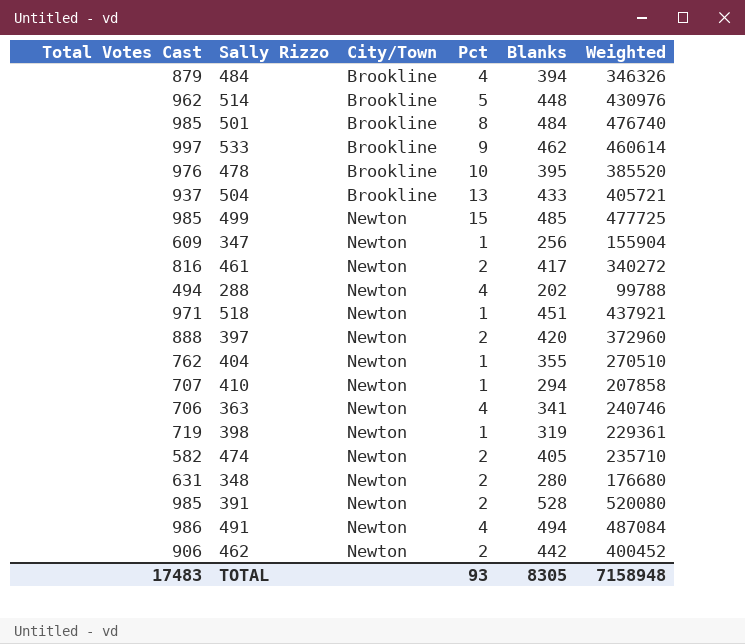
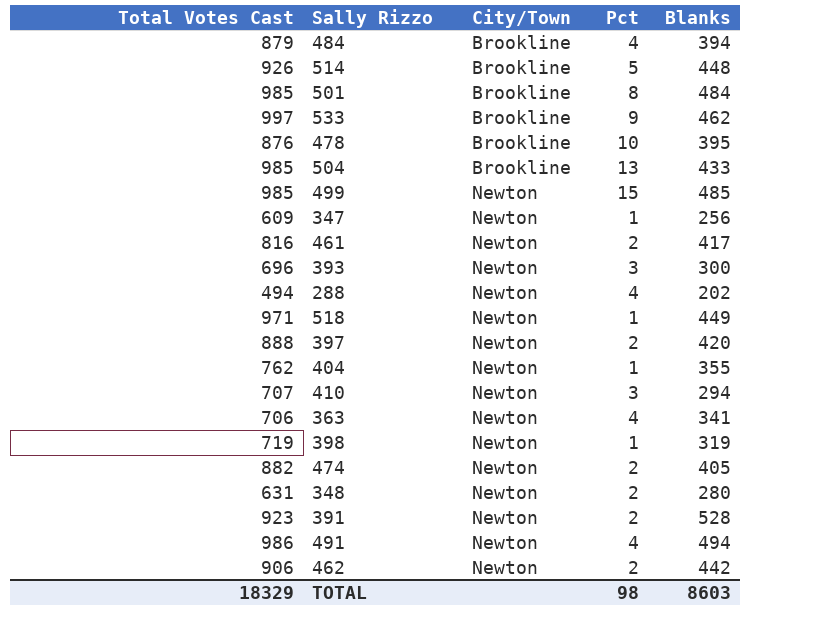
column Weighted | formula: [Total Votes Cast] * [Blanks] -> none
514 | Total Votes Cast: 962 -> 926
478 | Total Votes Cast: 976 -> 876
504 | Total Votes Cast: 937 -> 985
row 393: none -> 696 | Newton | 3 | 300
518 | Blanks: 451 -> 449
410 | Pct: 1 -> 3
474 | Total Votes Cast: 582 -> 882
391 | Total Votes Cast: 985 -> 923
TOTAL | Total Votes Cast: 17483 -> 18329
TOTAL | Pct: 93 -> 98
TOTAL | Blanks: 8305 -> 8603

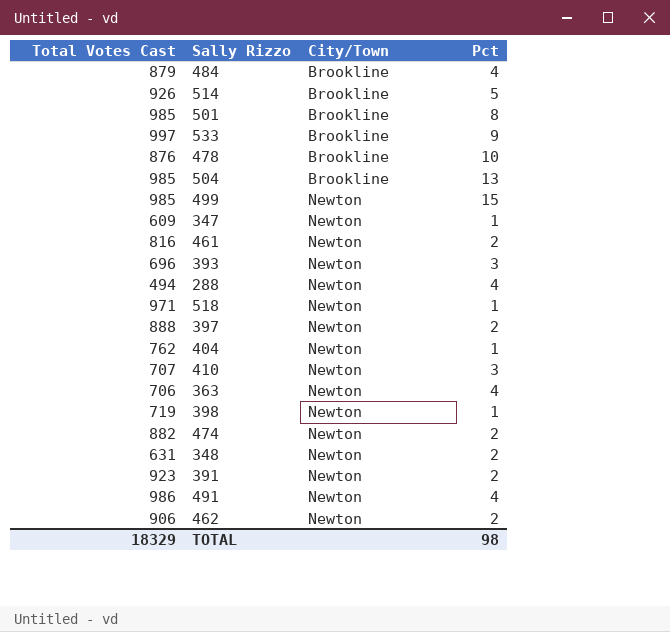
column Blanks | position: 5 -> none

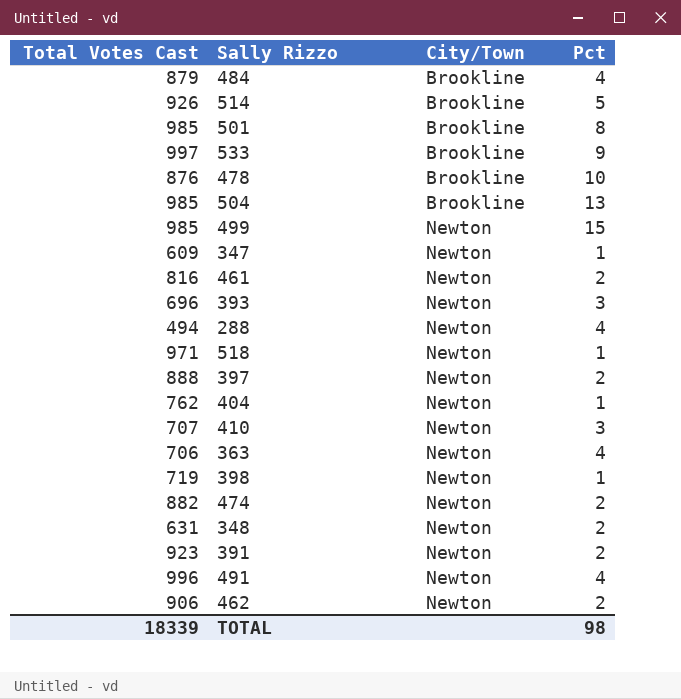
491 | Total Votes Cast: 986 -> 996
TOTAL | Total Votes Cast: 18329 -> 18339

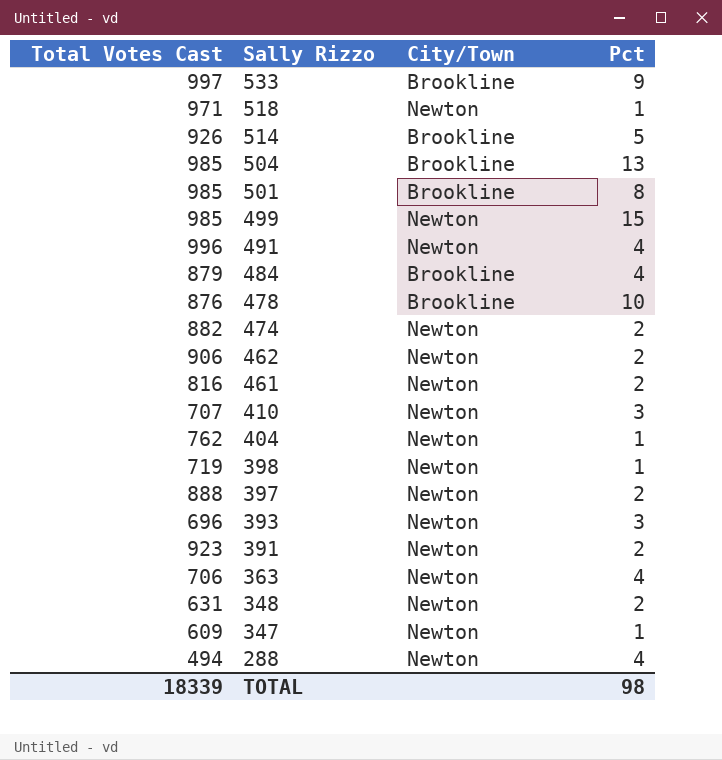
row order: City/Town ascending -> Sally Rizzo descending

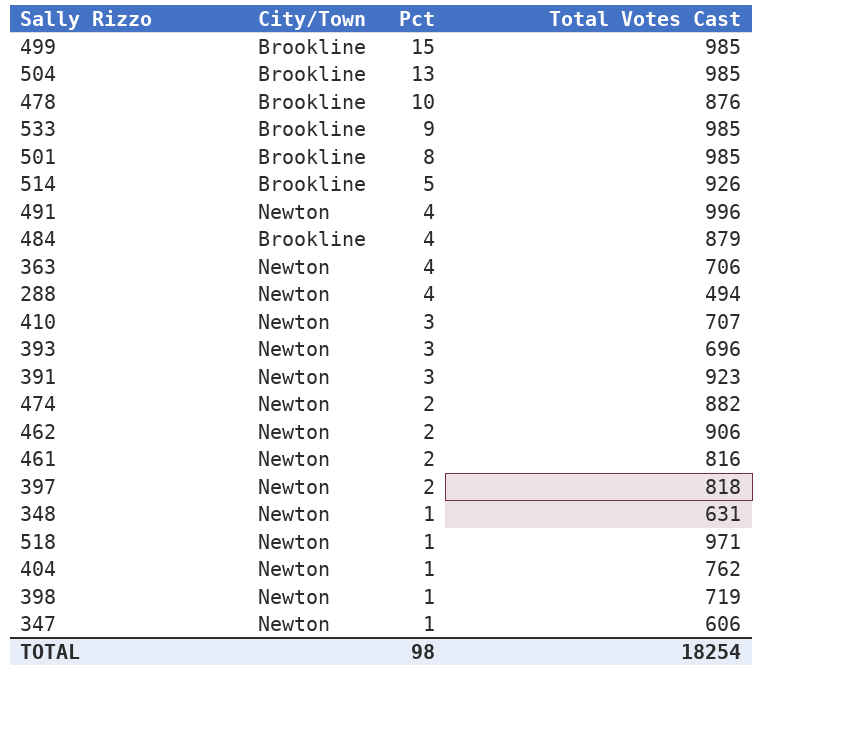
row order: Sally Rizzo descending -> Pct descending
column Total Votes Cast | position: 1 -> 4
499 | City/Town: Newton -> Brookline
533 | Total Votes Cast: 997 -> 985
391 | Pct: 2 -> 3
397 | Total Votes Cast: 888 -> 818
348 | Pct: 2 -> 1
347 | Total Votes Cast: 609 -> 606
TOTAL | Total Votes Cast: 18339 -> 18254

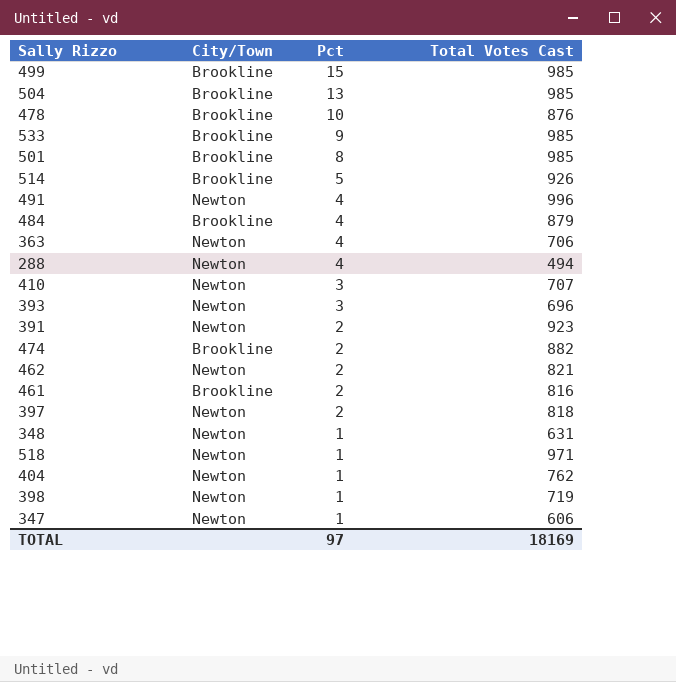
391 | Pct: 3 -> 2
474 | City/Town: Newton -> Brookline
462 | Total Votes Cast: 906 -> 821
461 | City/Town: Newton -> Brookline
TOTAL | Pct: 98 -> 97
TOTAL | Total Votes Cast: 18254 -> 18169

